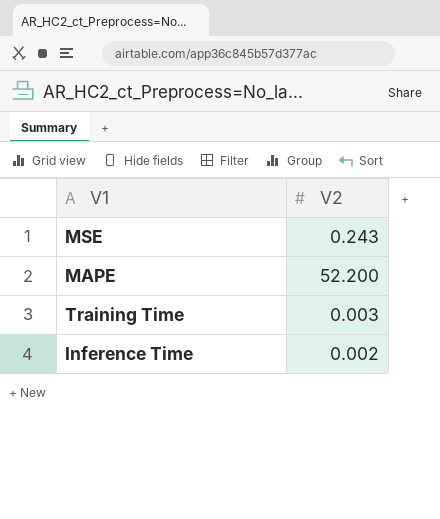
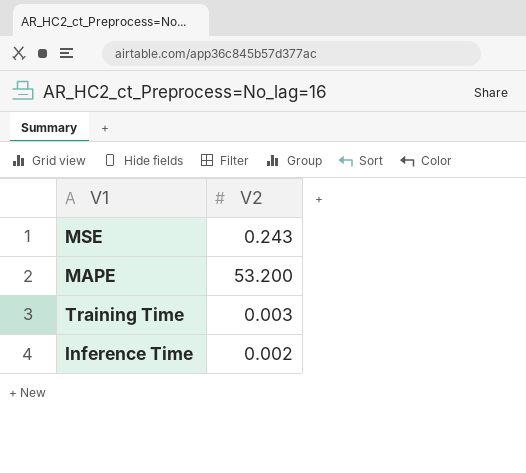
MAPE | V2: 52.200 -> 53.200

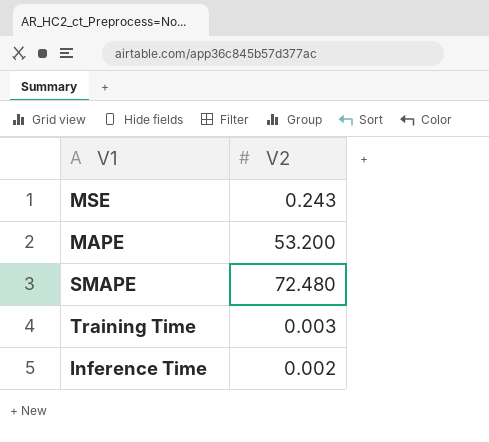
row SMAPE: none -> 72.480

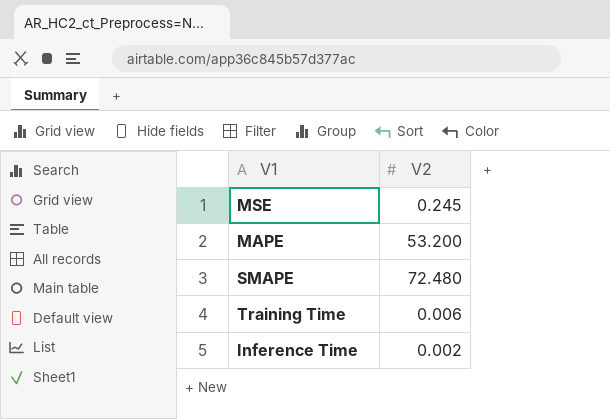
MSE | V2: 0.243 -> 0.245
Training Time | V2: 0.003 -> 0.006

